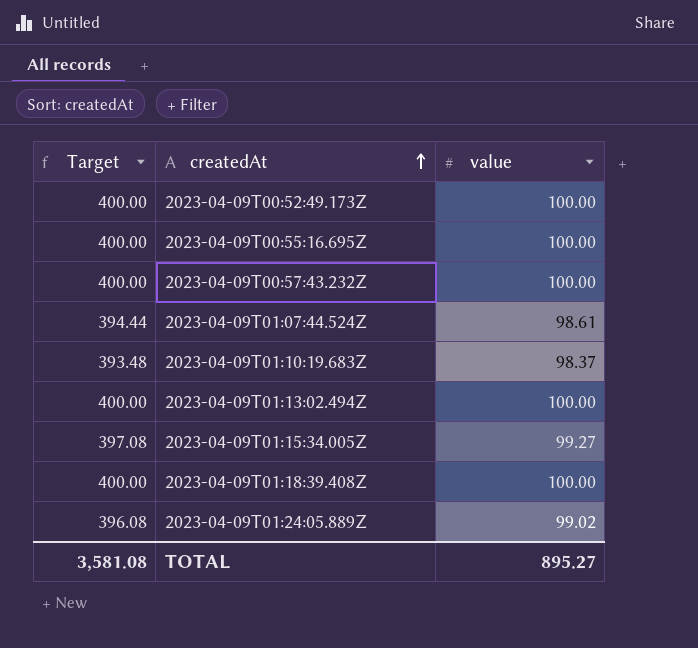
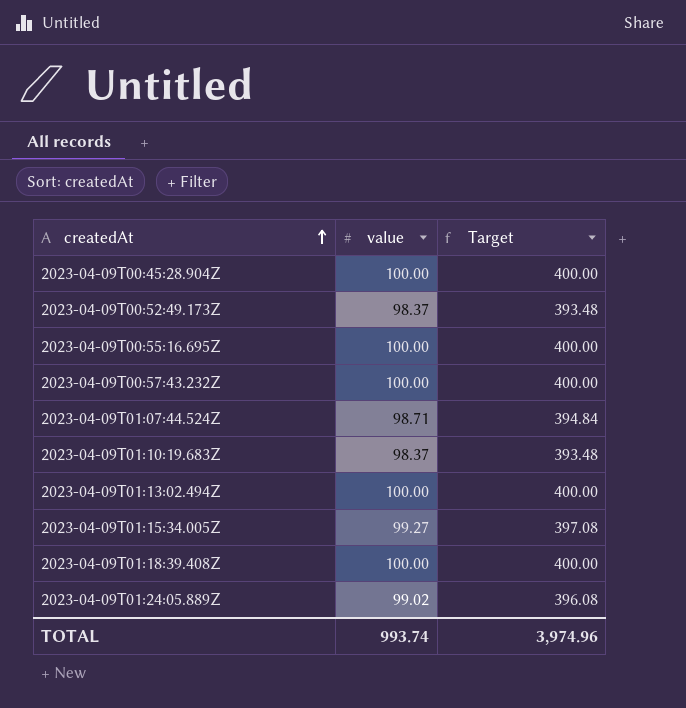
column Target | position: 1 -> 3
row 2023-04-09T00:45:28.904Z: none -> 100.00 | 400.00
2023-04-09T00:52:49.173Z | value: 100.00 -> 98.37
2023-04-09T00:52:49.173Z | Target: 400.00 -> 393.48
2023-04-09T01:07:44.524Z | value: 98.61 -> 98.71
2023-04-09T01:07:44.524Z | Target: 394.44 -> 394.84
TOTAL | value: 895.27 -> 993.74
TOTAL | Target: 3,581.08 -> 3,974.96

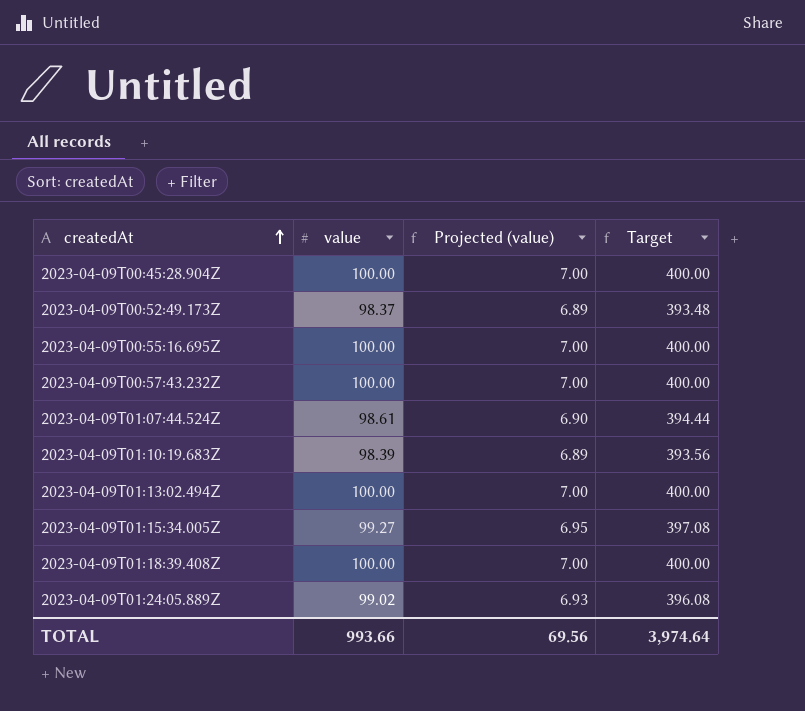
column Projected (value) | formula: none -> [value] * 0.07
2023-04-09T01:07:44.524Z | value: 98.71 -> 98.61
2023-04-09T01:07:44.524Z | Target: 394.84 -> 394.44
2023-04-09T01:10:19.683Z | value: 98.37 -> 98.39
2023-04-09T01:10:19.683Z | Target: 393.48 -> 393.56
TOTAL | value: 993.74 -> 993.66
TOTAL | Target: 3,974.96 -> 3,974.64

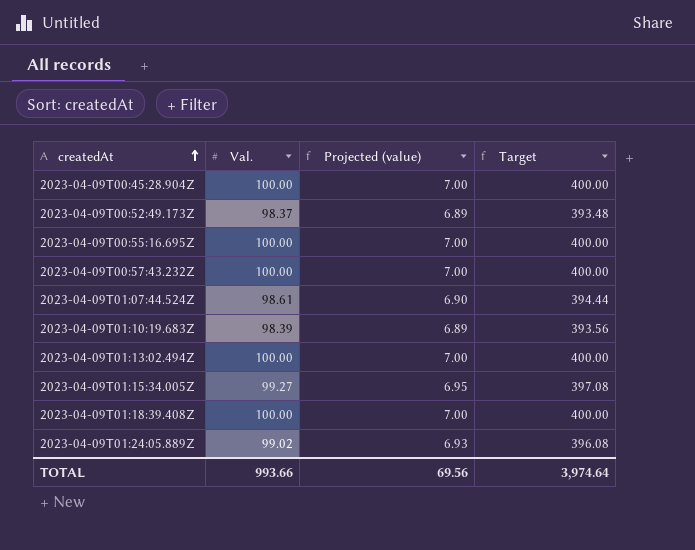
column name: value -> Val.

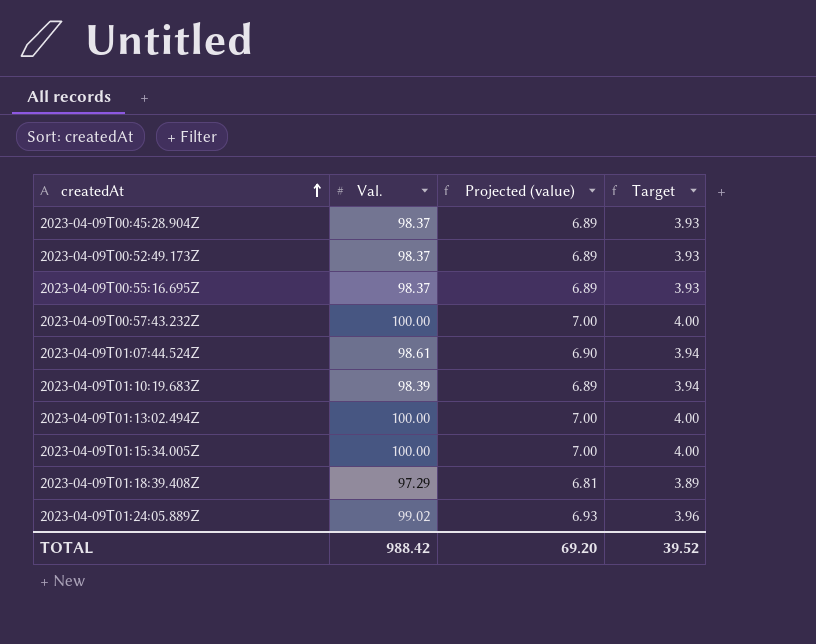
column Target | formula: [Val.] * 4 -> [Val.] * 0.04
2023-04-09T00:45:28.904Z | Val.: 100.00 -> 98.37
2023-04-09T00:45:28.904Z | Projected (value): 7.00 -> 6.89
2023-04-09T00:55:16.695Z | Val.: 100.00 -> 98.37
2023-04-09T00:55:16.695Z | Projected (value): 7.00 -> 6.89
2023-04-09T01:15:34.005Z | Val.: 99.27 -> 100.00
2023-04-09T01:15:34.005Z | Projected (value): 6.95 -> 7.00
2023-04-09T01:18:39.408Z | Val.: 100.00 -> 97.29
2023-04-09T01:18:39.408Z | Projected (value): 7.00 -> 6.81
TOTAL | Val.: 993.66 -> 988.42
TOTAL | Projected (value): 69.56 -> 69.20
TOTAL | Target: 3,974.64 -> 39.52

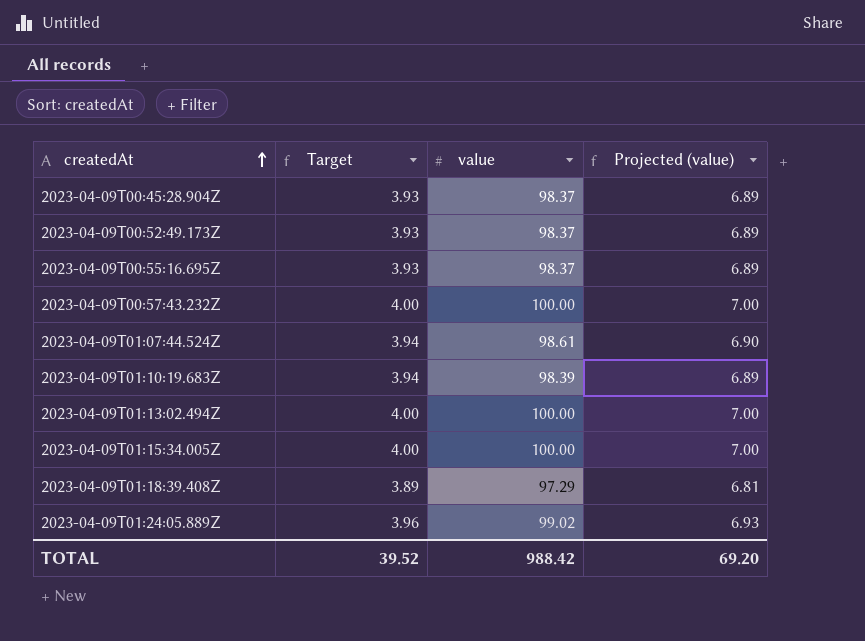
column Target | position: 4 -> 2
column name: Val. -> value

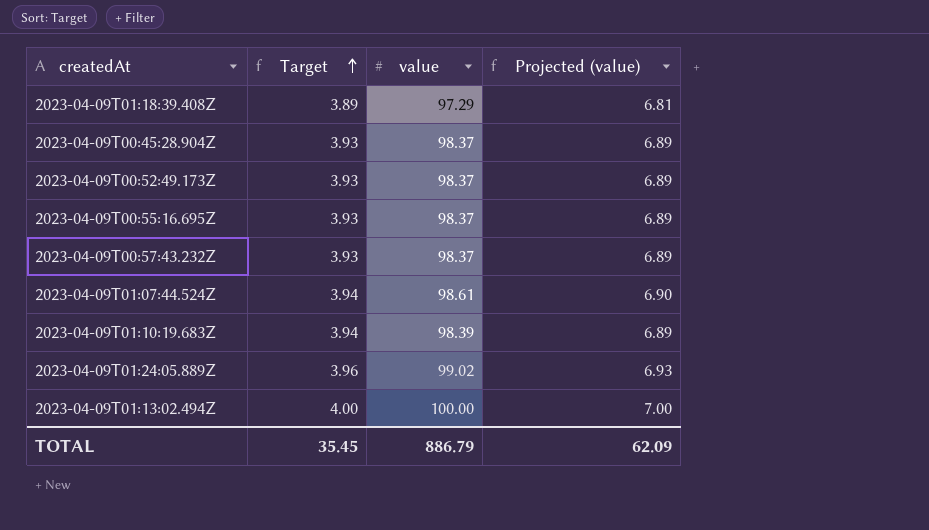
row order: createdAt ascending -> Target ascending
row 2023-04-09T01:15:34.005Z: 4.00 | 100.00 | 7.00 -> none
2023-04-09T00:57:43.232Z | Target: 4.00 -> 3.93
2023-04-09T00:57:43.232Z | value: 100.00 -> 98.37
2023-04-09T00:57:43.232Z | Projected (value): 7.00 -> 6.89
TOTAL | Target: 39.52 -> 35.45
TOTAL | value: 988.42 -> 886.79
TOTAL | Projected (value): 69.20 -> 62.09

